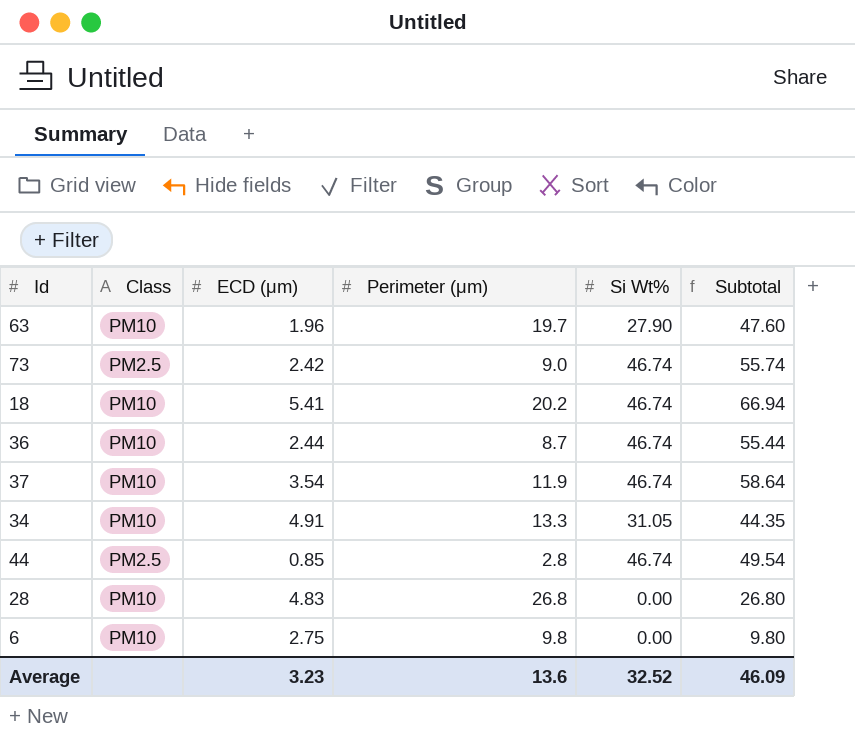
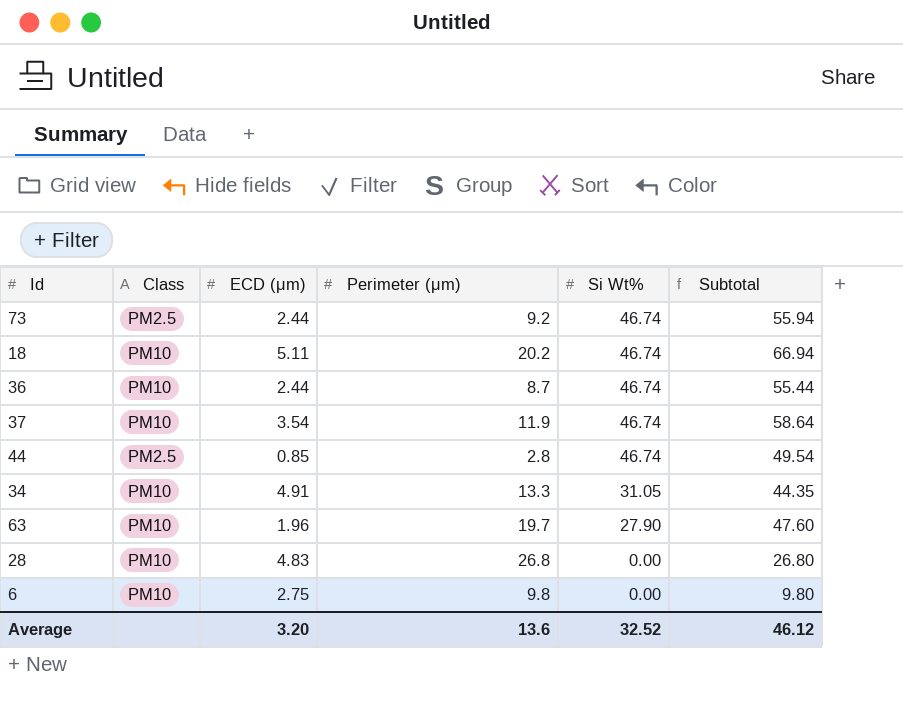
row order: none -> Si Wt% descending
73 | ECD (μm): 2.42 -> 2.44
73 | Perimeter (μm): 9.0 -> 9.2
73 | Subtotal: 55.74 -> 55.94
18 | ECD (μm): 5.41 -> 5.11
Average | ECD (μm): 3.23 -> 3.20
Average | Subtotal: 46.09 -> 46.12

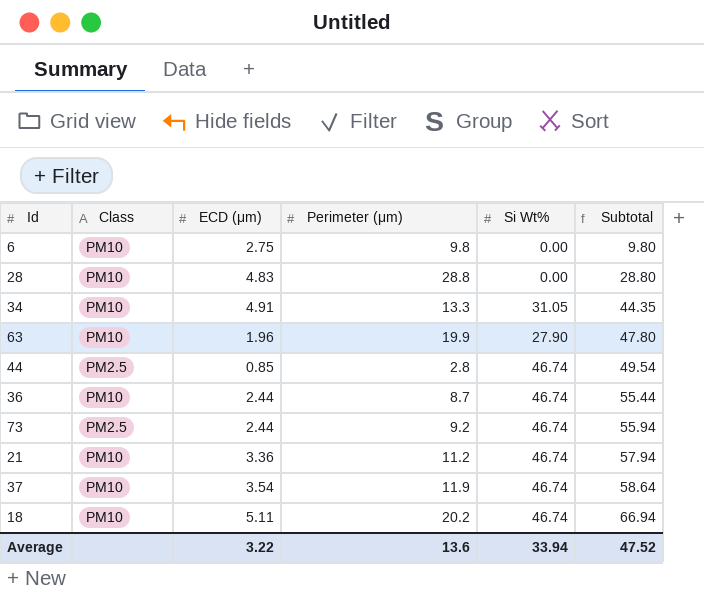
row order: Si Wt% descending -> Subtotal ascending
28 | Perimeter (μm): 26.8 -> 28.8
28 | Subtotal: 26.80 -> 28.80
63 | Perimeter (μm): 19.7 -> 19.9
63 | Subtotal: 47.60 -> 47.80
row 21: none -> PM10 | 3.36 | 11.2 | 46.74 | 57.94
Average | ECD (μm): 3.20 -> 3.22
Average | Si Wt%: 32.52 -> 33.94
Average | Subtotal: 46.12 -> 47.52

